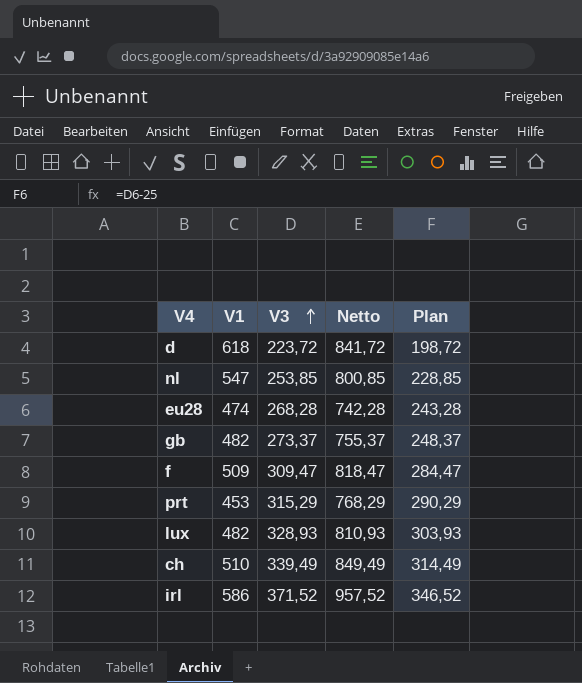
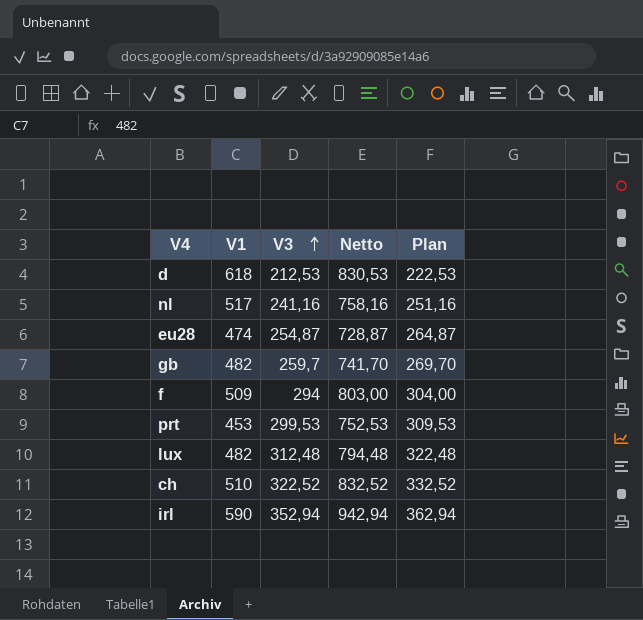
column Plan | formula: [V3] - 25 -> [V3] + 10
d | V3: 223,72 -> 212,53
d | Netto: 841,72 -> 830,53
nl | V1: 547 -> 517
nl | V3: 253,85 -> 241,16
nl | Netto: 800,85 -> 758,16
eu28 | V3: 268,28 -> 254,87
eu28 | Netto: 742,28 -> 728,87
gb | V3: 273,37 -> 259,7
gb | Netto: 755,37 -> 741,70
f | V3: 309,47 -> 294
f | Netto: 818,47 -> 803,00
prt | V3: 315,29 -> 299,53
prt | Netto: 768,29 -> 752,53
lux | V3: 328,93 -> 312,48
lux | Netto: 810,93 -> 794,48
ch | V3: 339,49 -> 322,52
ch | Netto: 849,49 -> 832,52
irl | V1: 586 -> 590
irl | V3: 371,52 -> 352,94
irl | Netto: 957,52 -> 942,94

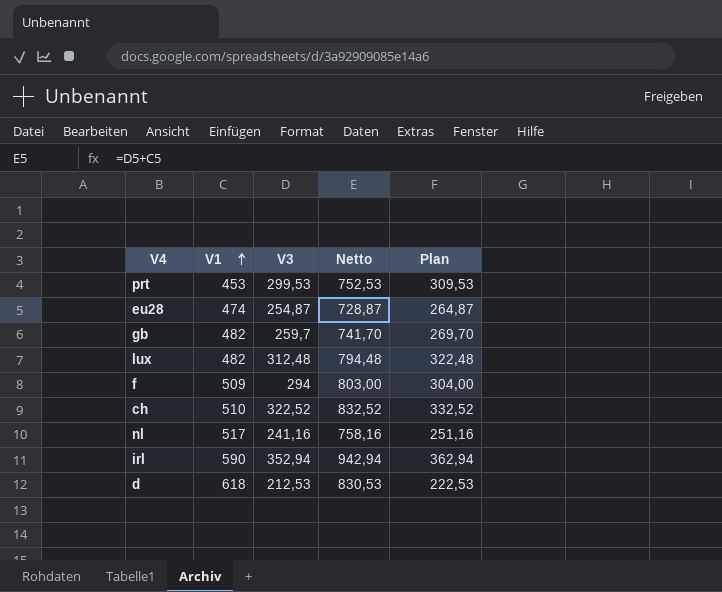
row order: V3 ascending -> V1 ascending

